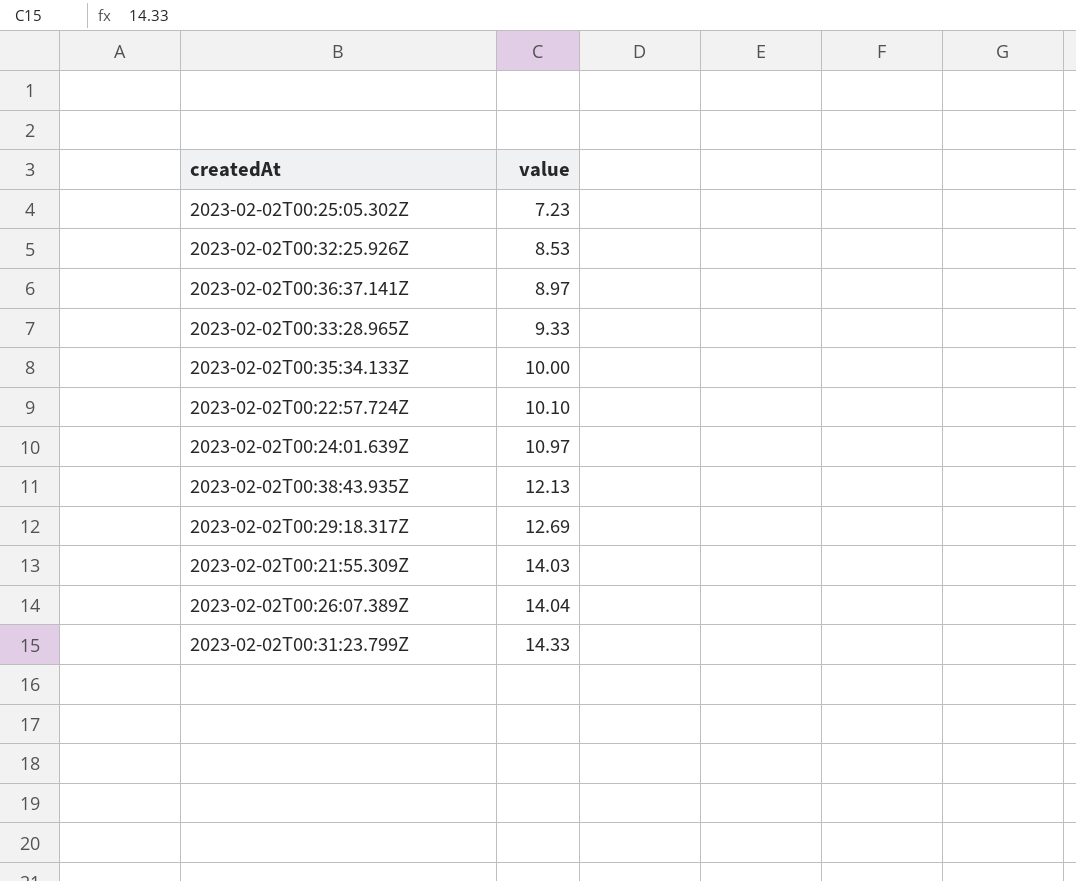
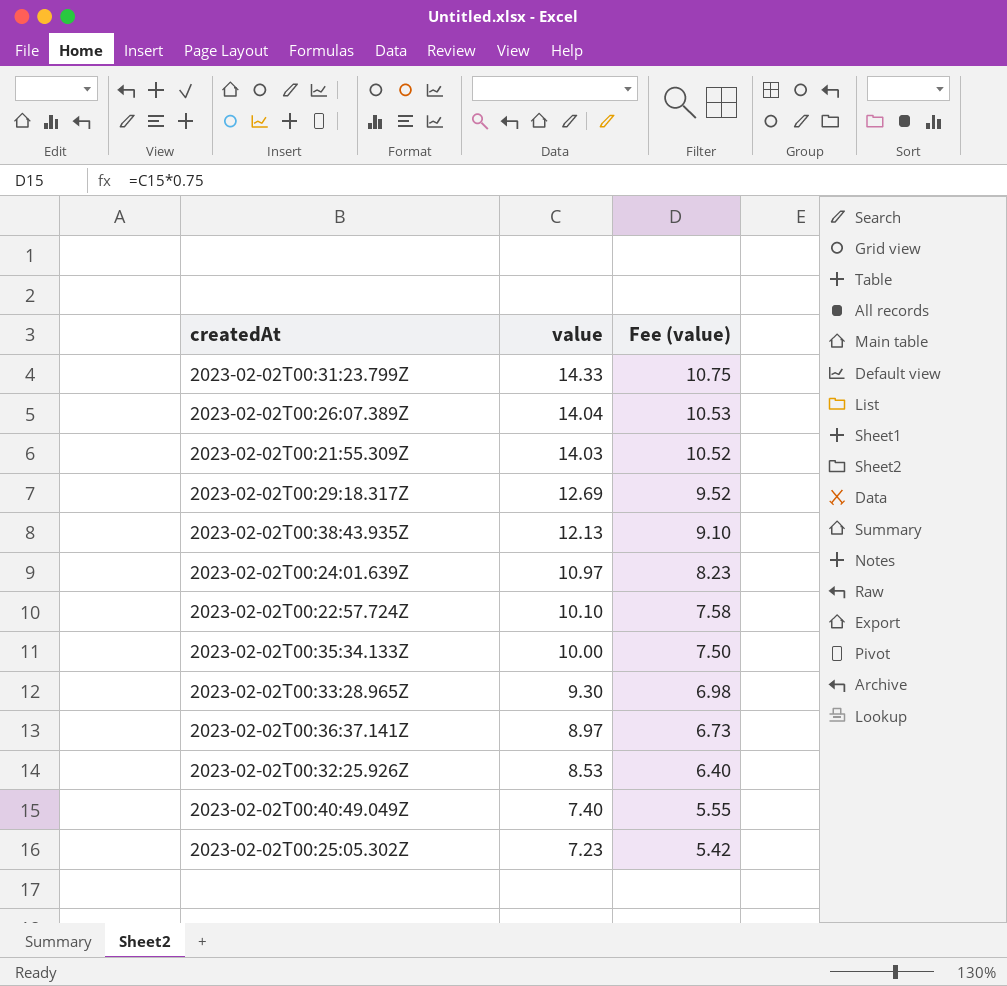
row order: value ascending -> value descending
column Fee (value) | formula: none -> [value] * 0.75
2023-02-02T00:33:28.965Z | value: 9.33 -> 9.30
row 2023-02-02T00:40:49.049Z: none -> 7.40 | 5.55

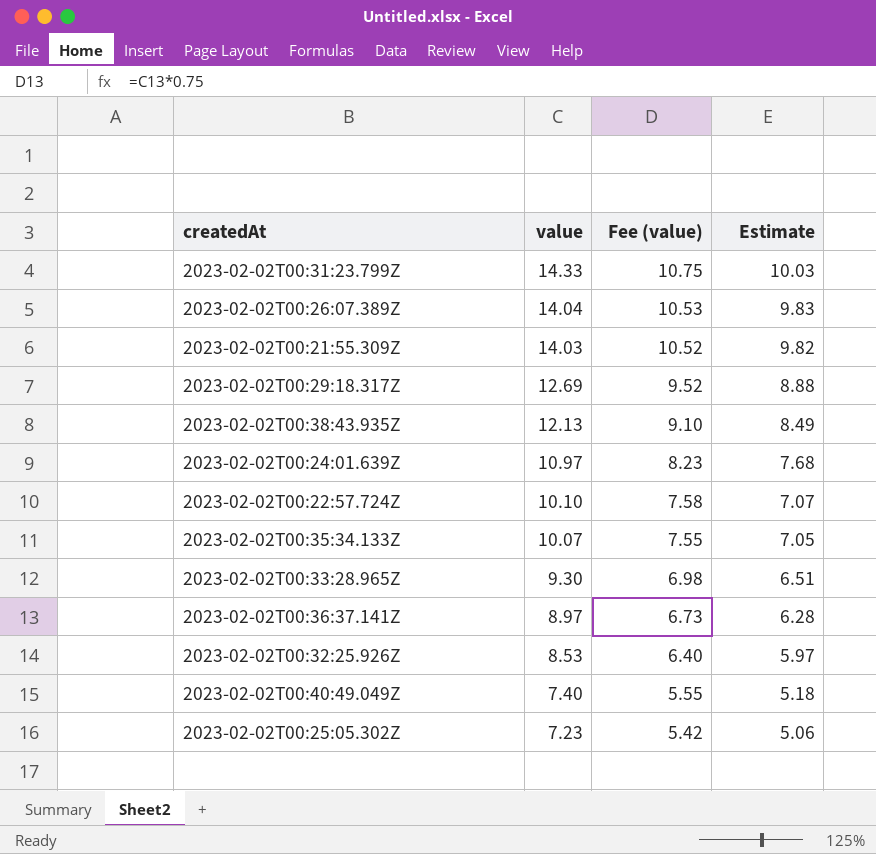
column Estimate | formula: none -> [value] * 0.7
2023-02-02T00:35:34.133Z | value: 10.00 -> 10.07
2023-02-02T00:35:34.133Z | Fee (value): 7.50 -> 7.55

